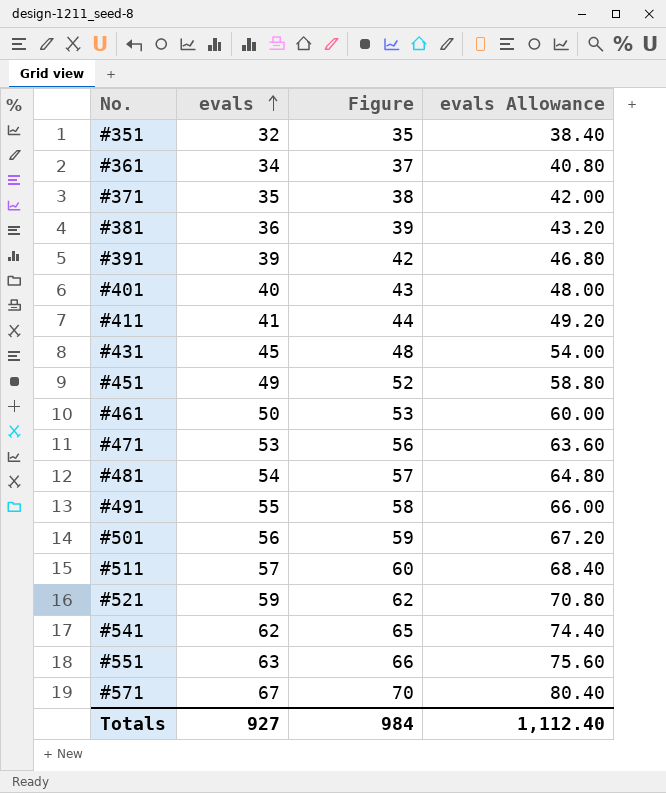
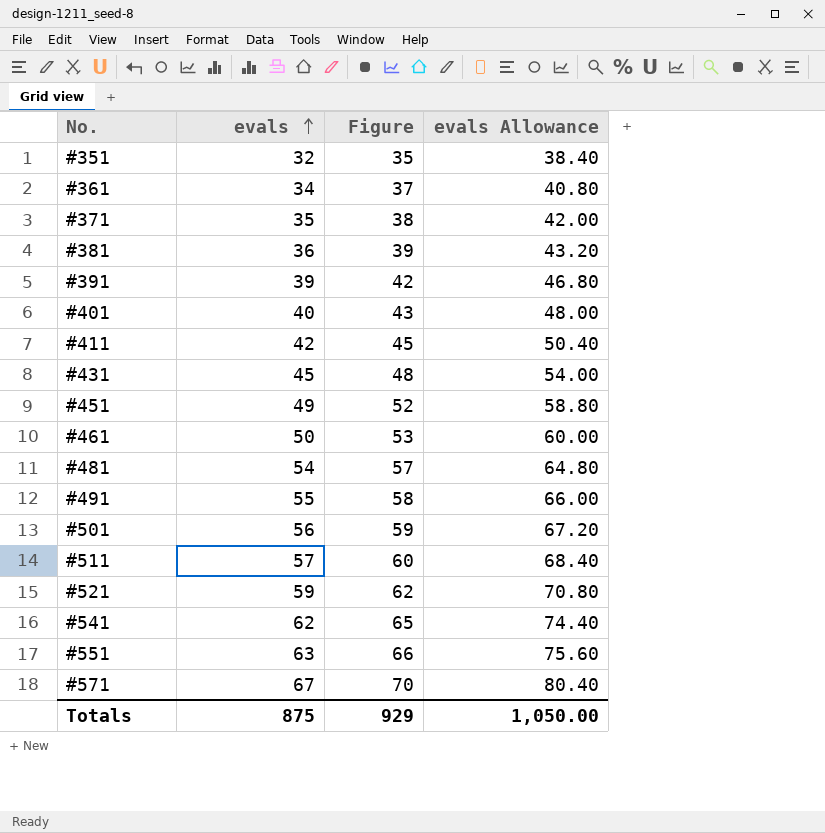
row #471: 53 | 56 | 63.60 -> none
#411 | evals: 41 -> 42
#411 | Figure: 44 -> 45
#411 | evals Allowance: 49.20 -> 50.40
Totals | evals: 927 -> 875
Totals | Figure: 984 -> 929
Totals | evals Allowance: 1,112.40 -> 1,050.00

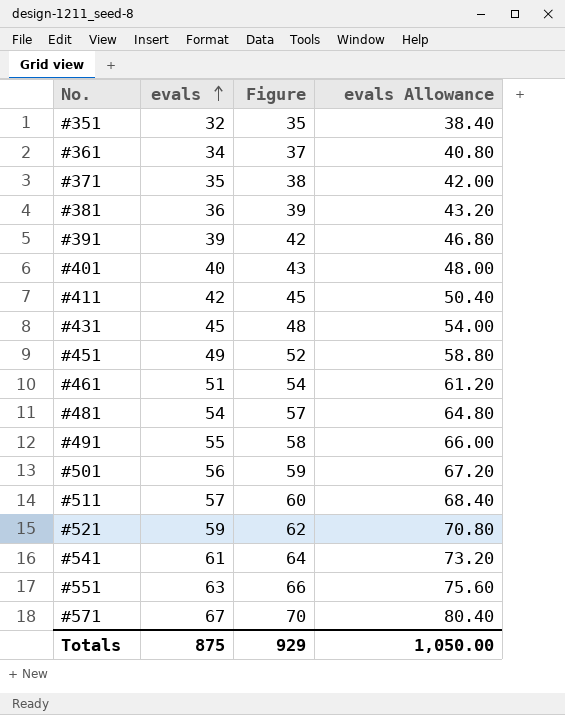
#461 | evals: 50 -> 51
#461 | Figure: 53 -> 54
#461 | evals Allowance: 60.00 -> 61.20
#541 | evals: 62 -> 61
#541 | Figure: 65 -> 64
#541 | evals Allowance: 74.40 -> 73.20

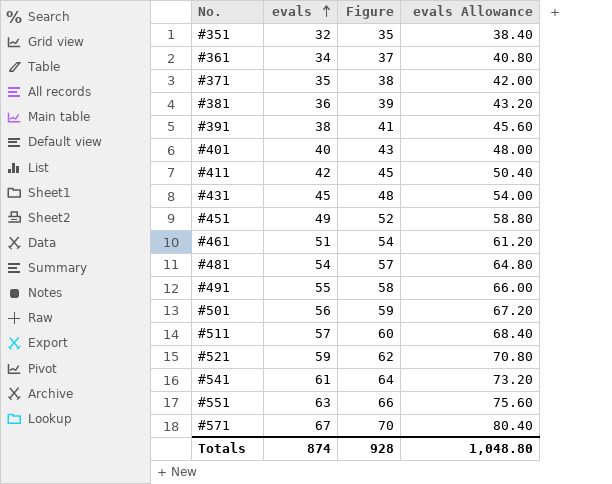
#391 | evals: 39 -> 38
#391 | Figure: 42 -> 41
#391 | evals Allowance: 46.80 -> 45.60
Totals | evals: 875 -> 874
Totals | Figure: 929 -> 928
Totals | evals Allowance: 1,050.00 -> 1,048.80

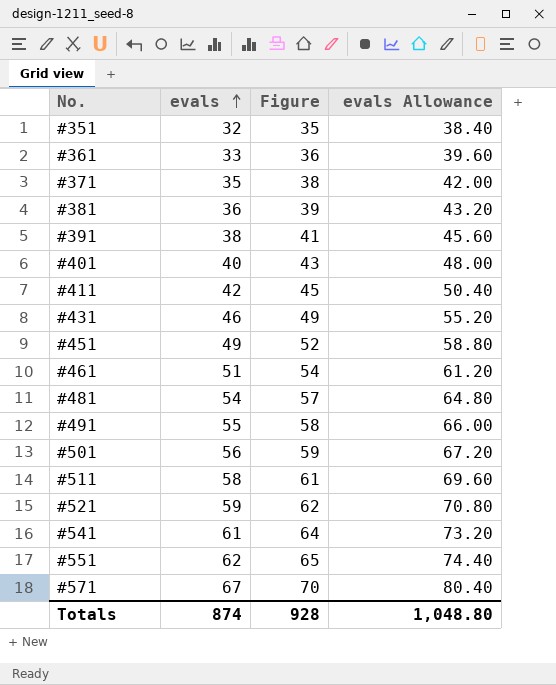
#361 | evals: 34 -> 33
#361 | Figure: 37 -> 36
#361 | evals Allowance: 40.80 -> 39.60
#431 | evals: 45 -> 46
#431 | Figure: 48 -> 49
#431 | evals Allowance: 54.00 -> 55.20
#511 | evals: 57 -> 58
#511 | Figure: 60 -> 61
#511 | evals Allowance: 68.40 -> 69.60
#551 | evals: 63 -> 62
#551 | Figure: 66 -> 65
#551 | evals Allowance: 75.60 -> 74.40

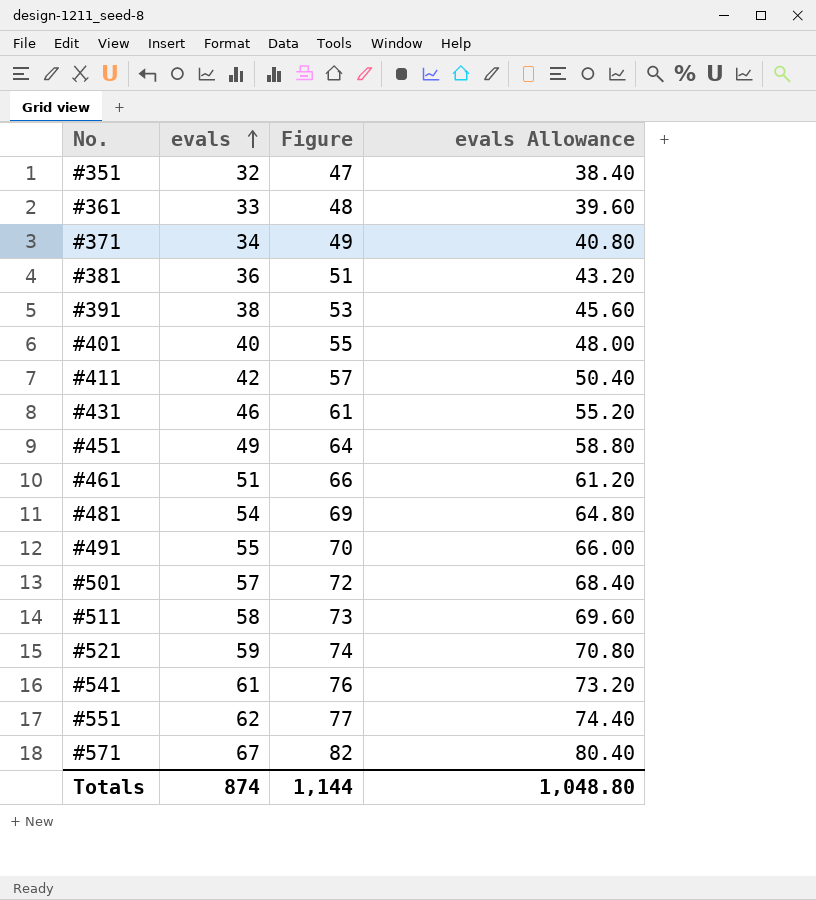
column Figure | formula: [evals] + 3 -> [evals] + 15
#371 | evals: 35 -> 34
#371 | evals Allowance: 42.00 -> 40.80
#501 | evals: 56 -> 57
#501 | evals Allowance: 67.20 -> 68.40
Totals | Figure: 928 -> 1,144

